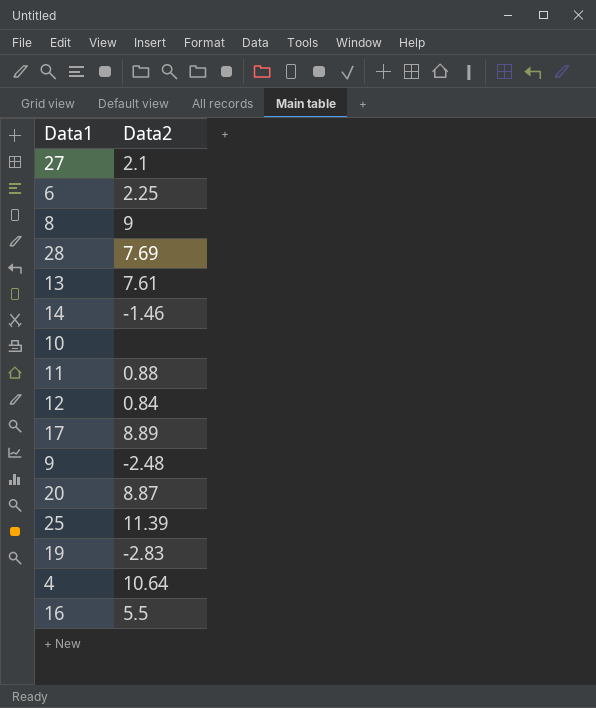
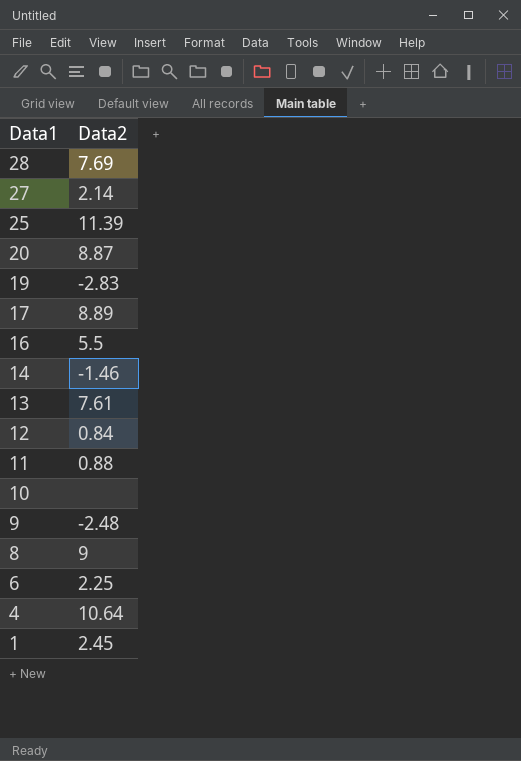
row order: none -> Data1 descending
27 | Data2: 2.1 -> 2.14
row 1: none -> 2.45

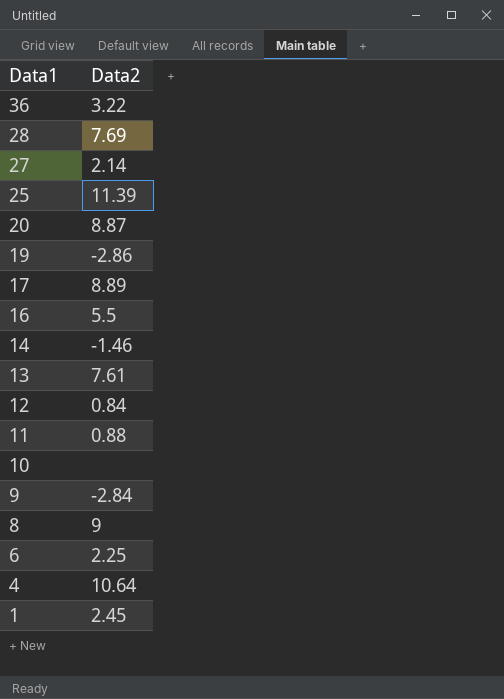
row 36: none -> 3.22
19 | Data2: -2.83 -> -2.86
9 | Data2: -2.48 -> -2.84

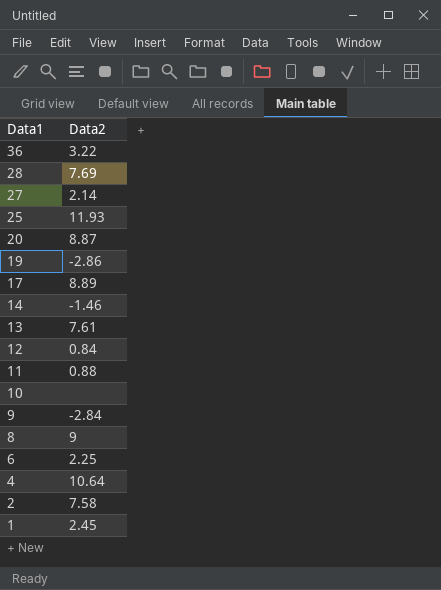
row 16: 5.5 -> none
25 | Data2: 11.39 -> 11.93
row 2: none -> 7.58

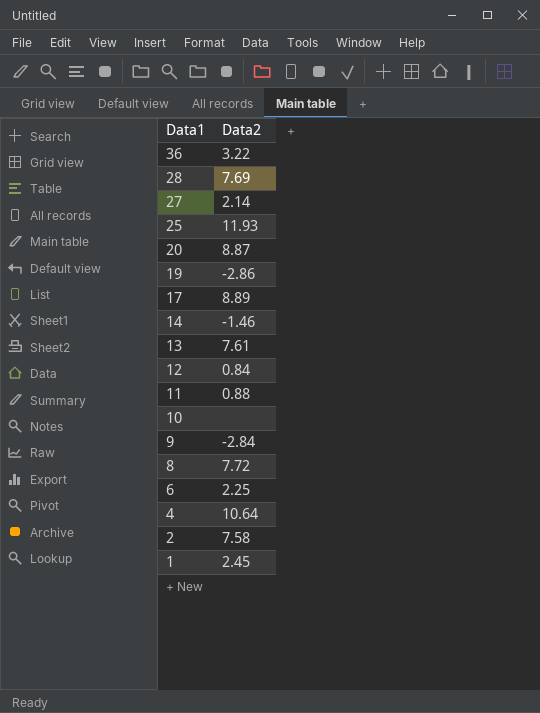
8 | Data2: 9 -> 7.72

